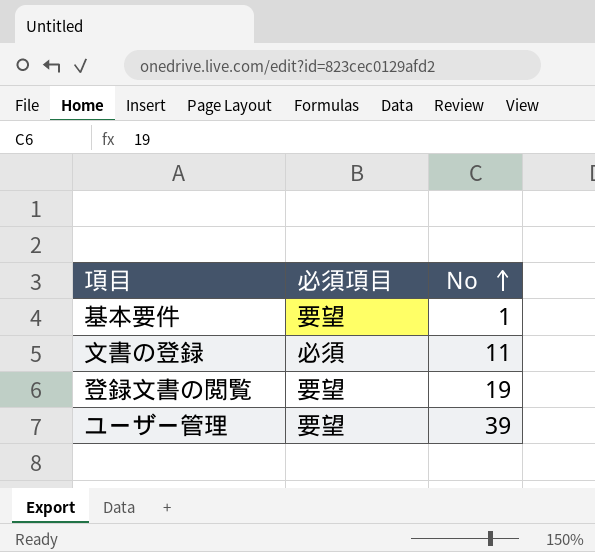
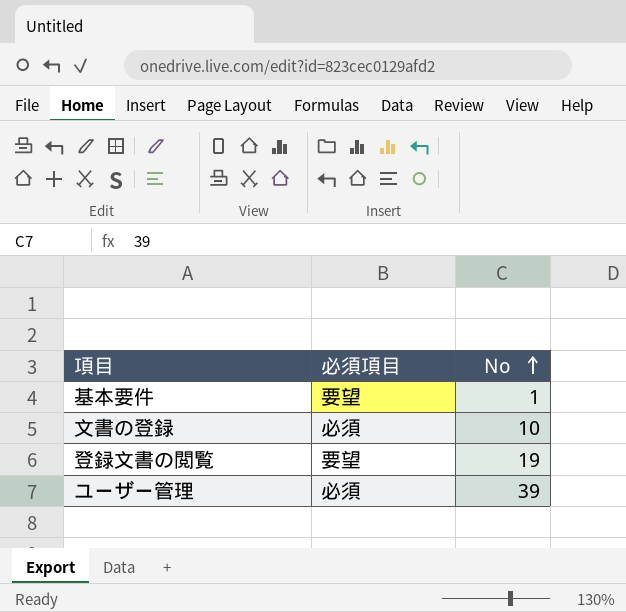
文書の登録 | No: 11 -> 10
ユーザー管理 | 必須項目: 要望 -> 必須

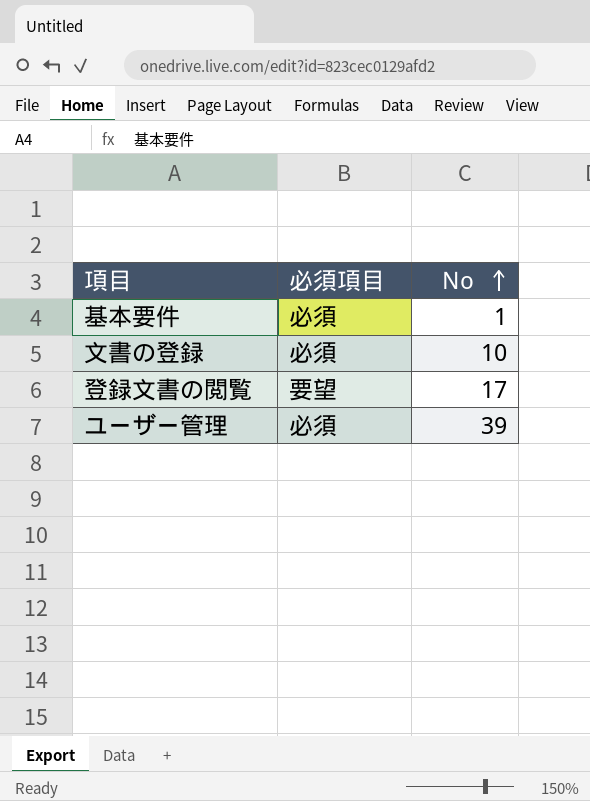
基本要件 | 必須項目: 要望 -> 必須
登録文書の閲覧 | No: 19 -> 17

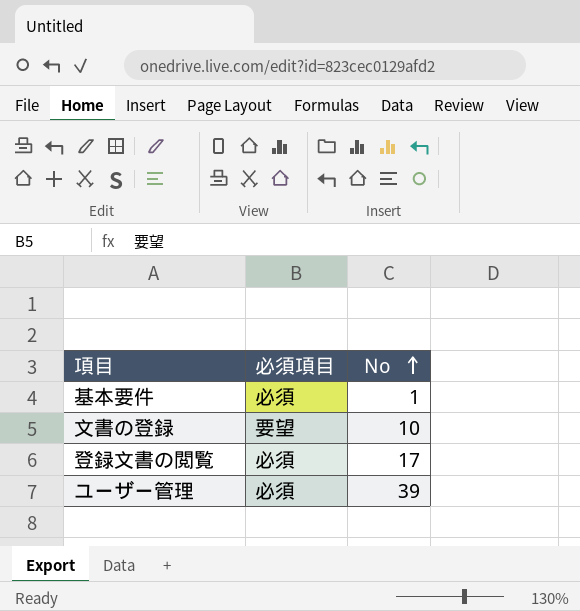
文書の登録 | 必須項目: 必須 -> 要望
登録文書の閲覧 | 必須項目: 要望 -> 必須

